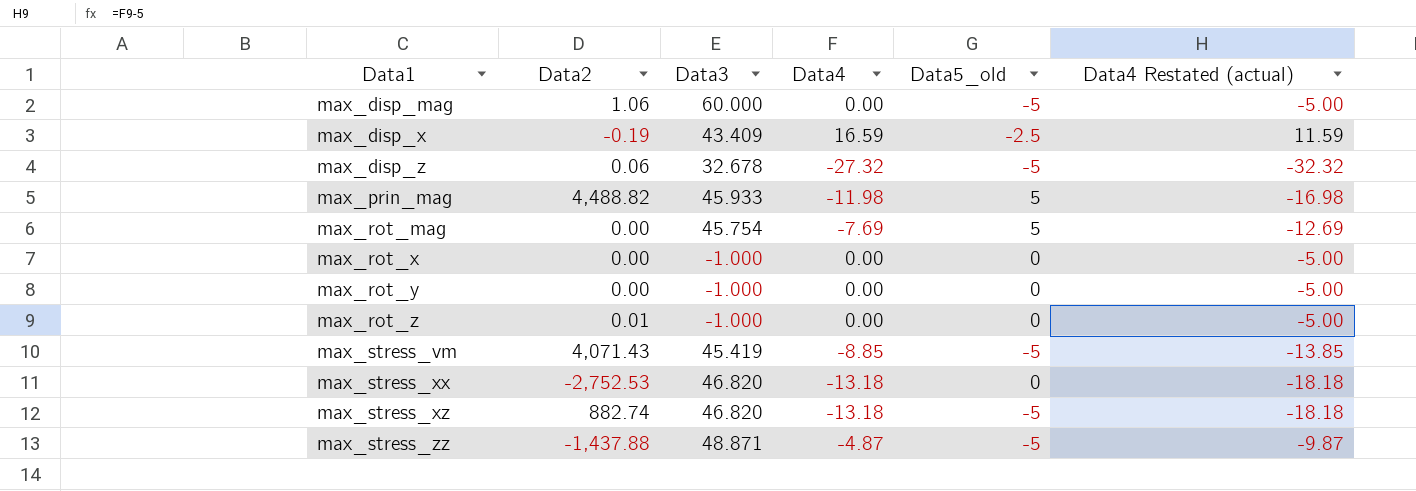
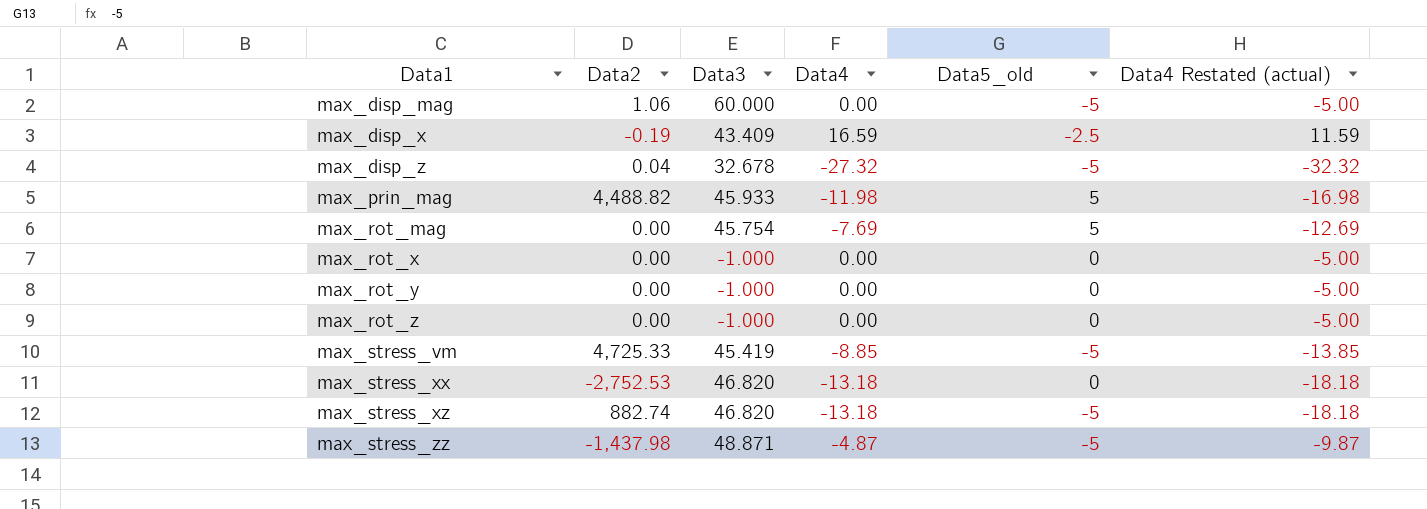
max_disp_z | Data2: 0.06 -> 0.04
max_rot_z | Data2: 0.01 -> 0.00
max_stress_vm | Data2: 4,071.43 -> 4,725.33
max_stress_zz | Data2: -1,437.88 -> -1,437.98

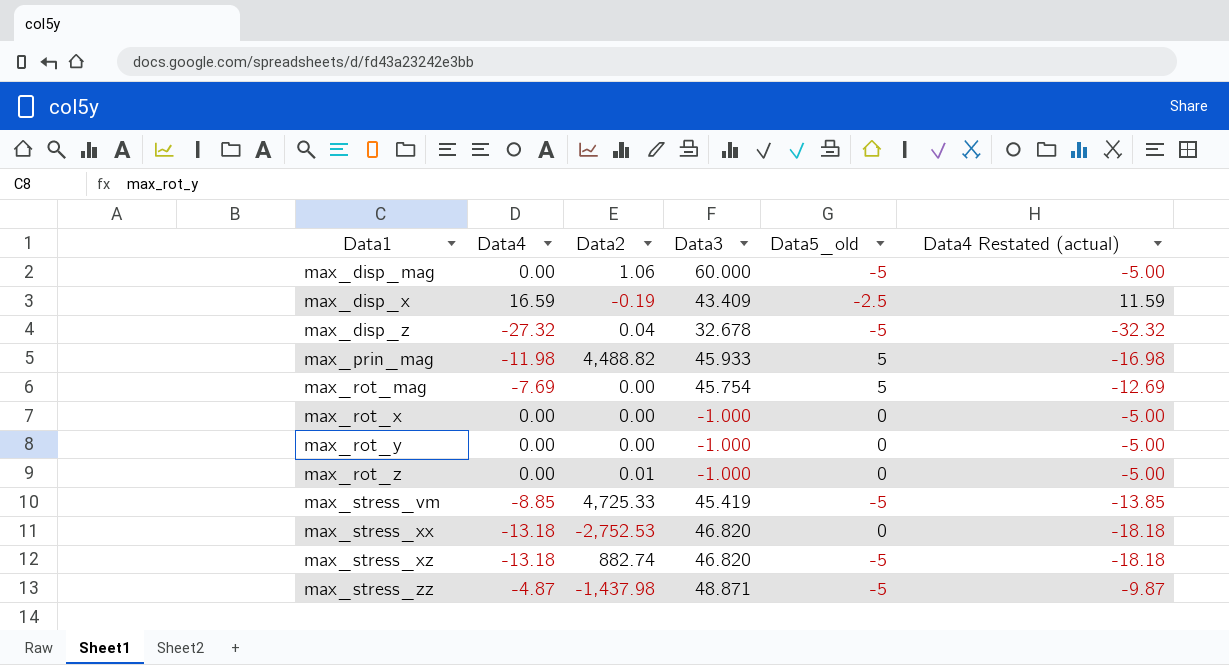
column Data4 | position: 4 -> 2
max_rot_z | Data2: 0.00 -> 0.01

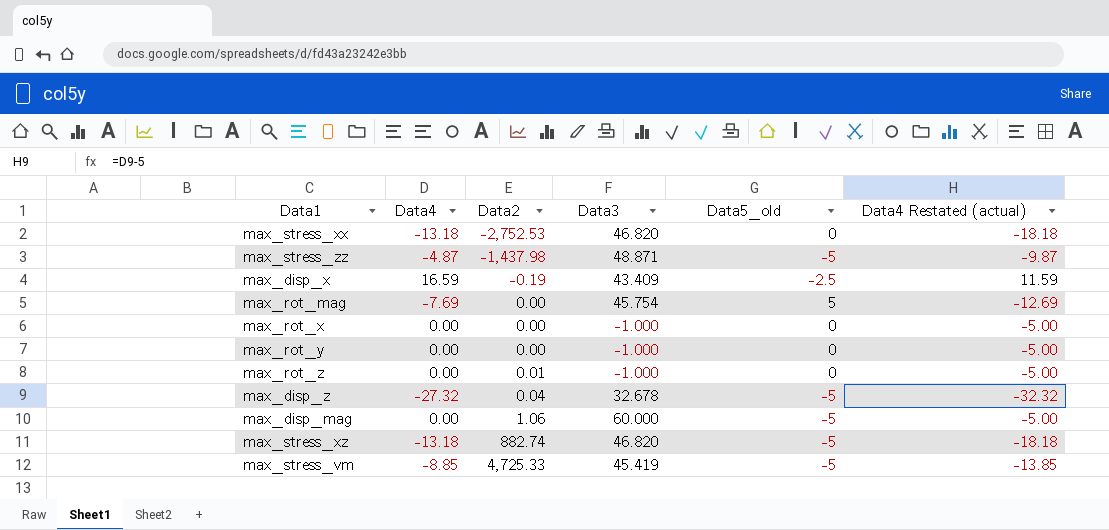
row order: Data1 ascending -> Data2 ascending
row max_prin_mag: -11.98 | 4,488.82 | 45.933 | 5 | -16.98 -> none

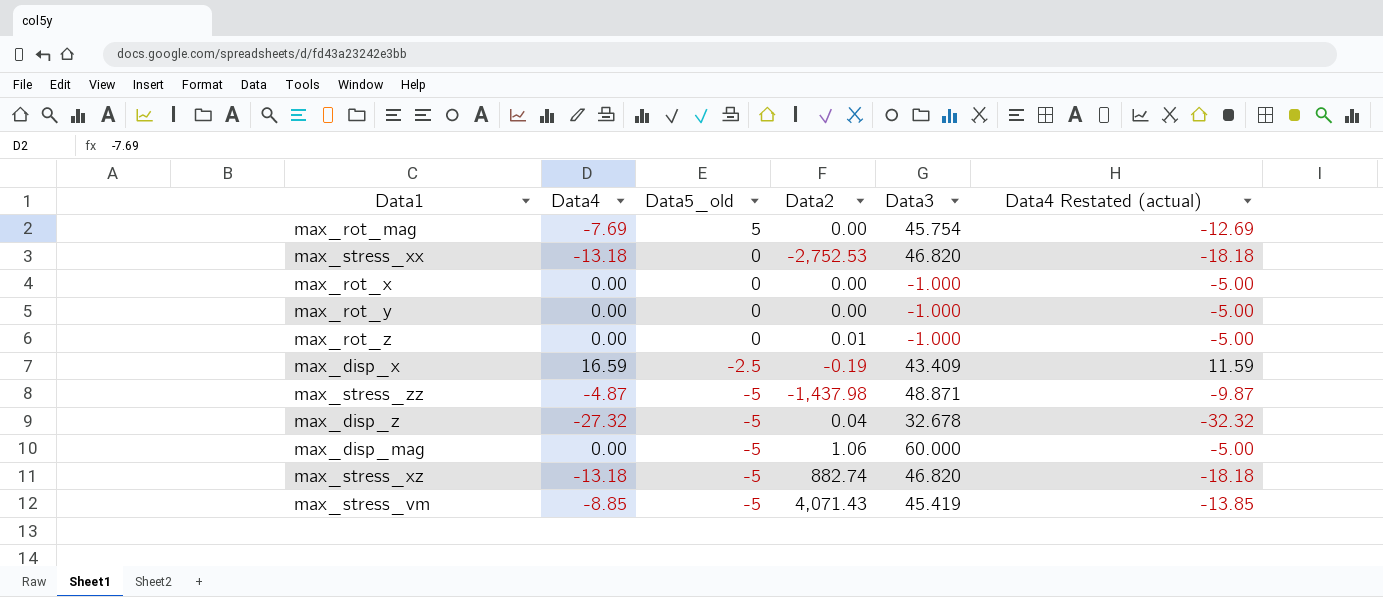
row order: Data2 ascending -> Data5_old descending
column Data5_old | position: 5 -> 3
max_stress_vm | Data2: 4,725.33 -> 4,071.43

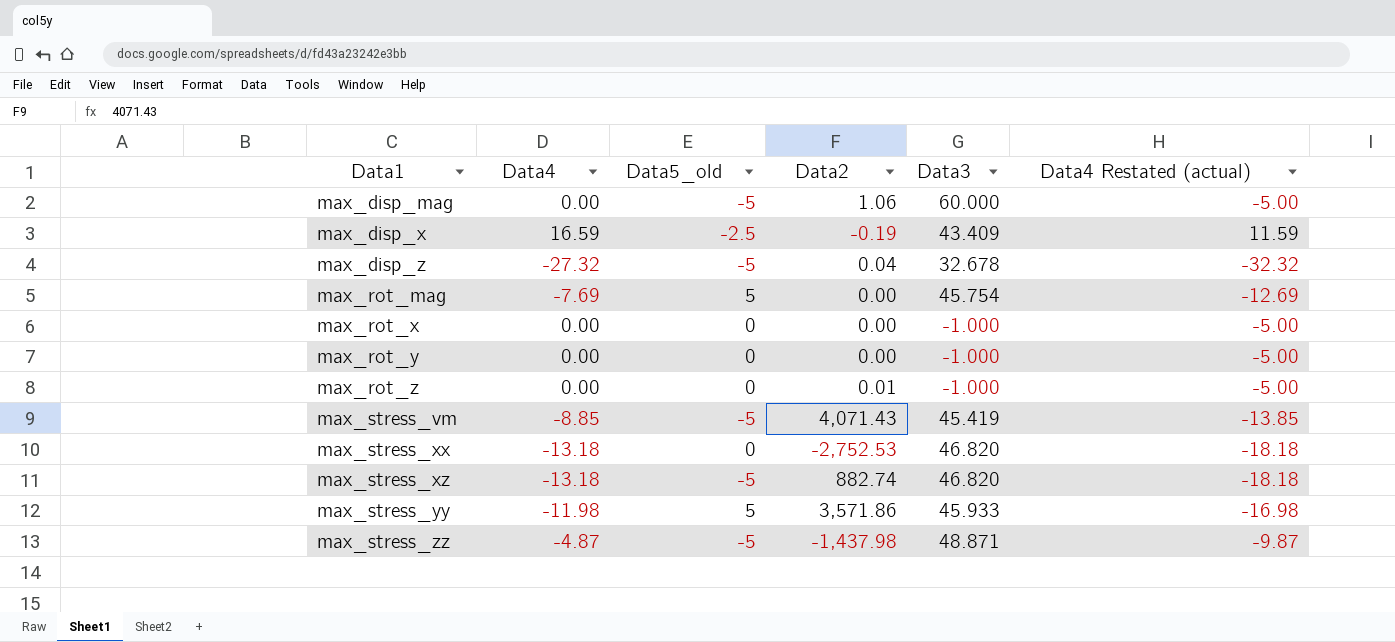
row order: Data5_old descending -> Data1 ascending
row max_stress_yy: none -> -11.98 | 5 | 3,571.86 | 45.933 | -16.98

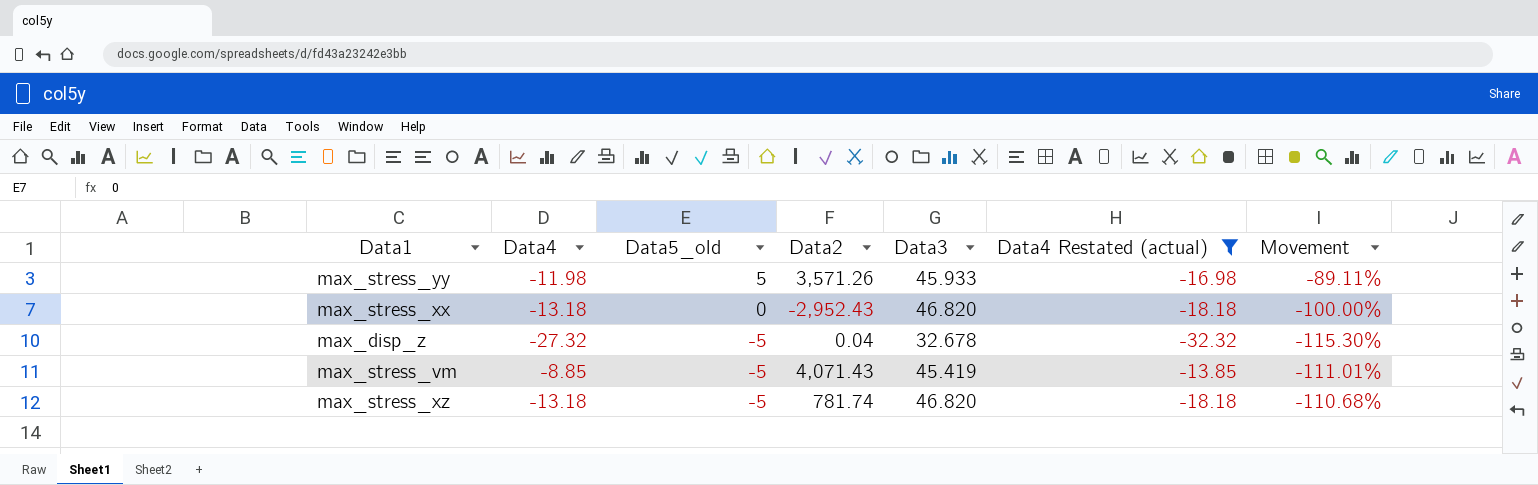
filter: none -> Data4 Restated (actual) <= -13.85
row order: Data1 ascending -> Data5_old descending
column Movement | formula: none -> ([Data5_old] - [Data3]) / [Data3]
max_stress_yy | Data2: 3,571.86 -> 3,571.26
max_stress_xx | Data2: -2,752.53 -> -2,952.43
max_stress_xz | Data2: 882.74 -> 781.74

